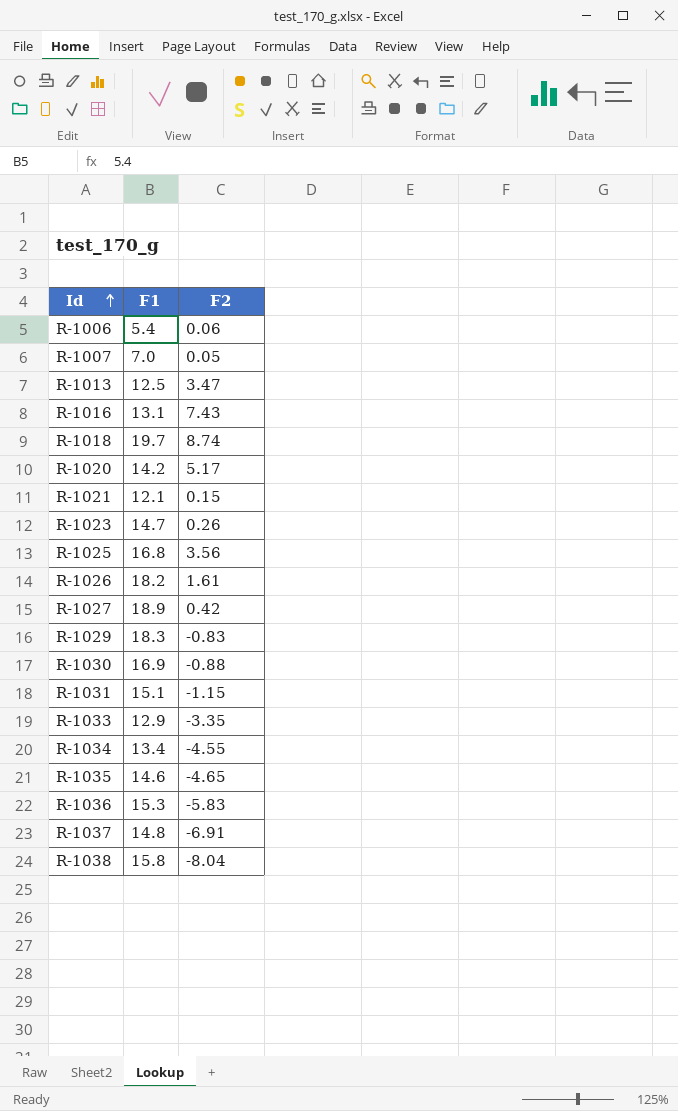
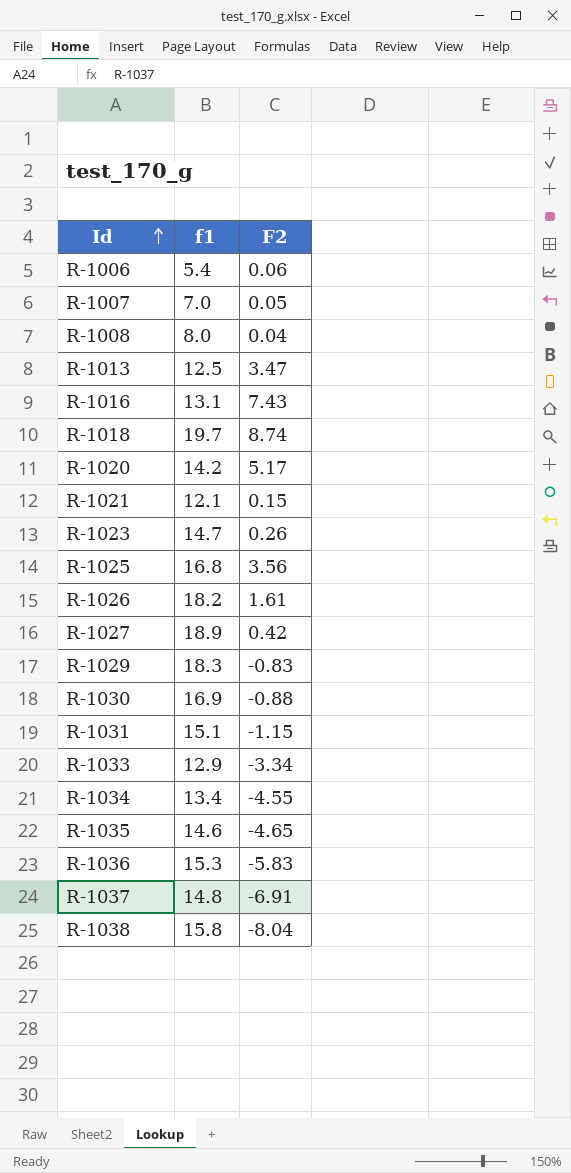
column name: F1 -> f1
row R-1008: none -> 8.0 | 0.04
R-1033 | F2: -3.35 -> -3.34

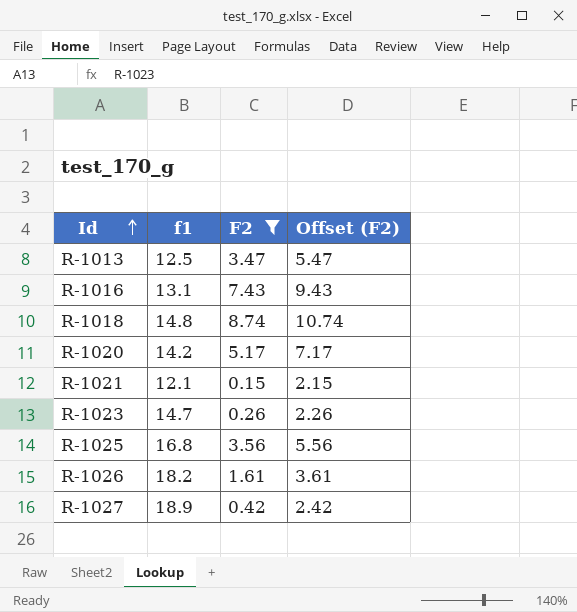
filter: none -> F2 >= 0.15
column Offset (F2) | formula: none -> [F2] + 2
R-1018 | f1: 19.7 -> 14.8

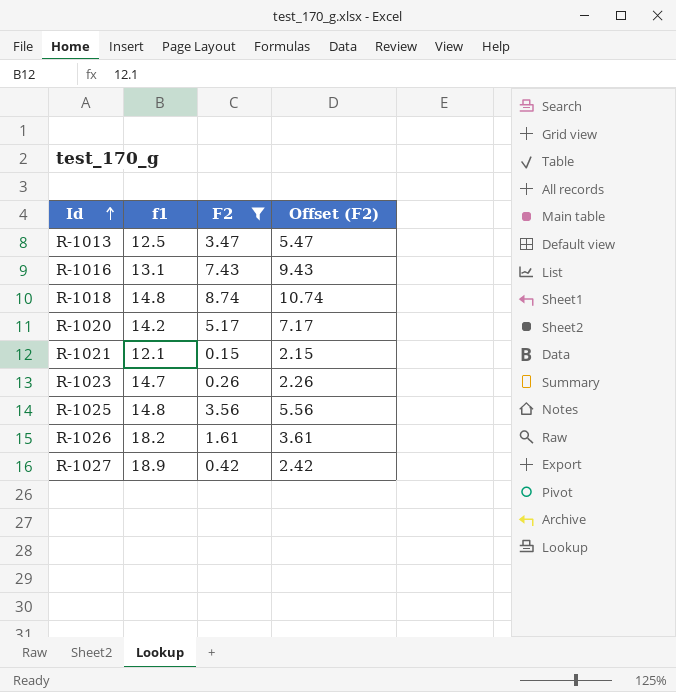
R-1025 | f1: 16.8 -> 14.8

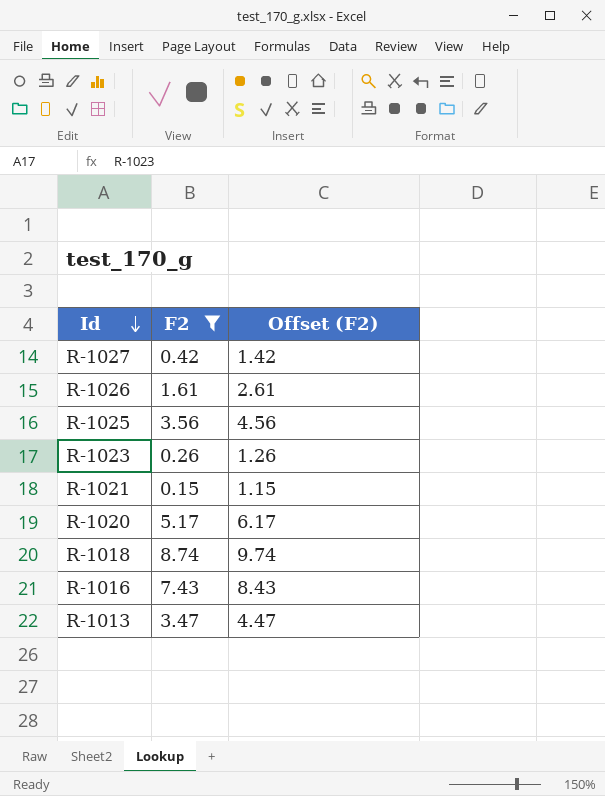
row order: Id ascending -> Id descending
column f1 | position: 2 -> none
column Offset (F2) | formula: [F2] + 2 -> [F2] + 1

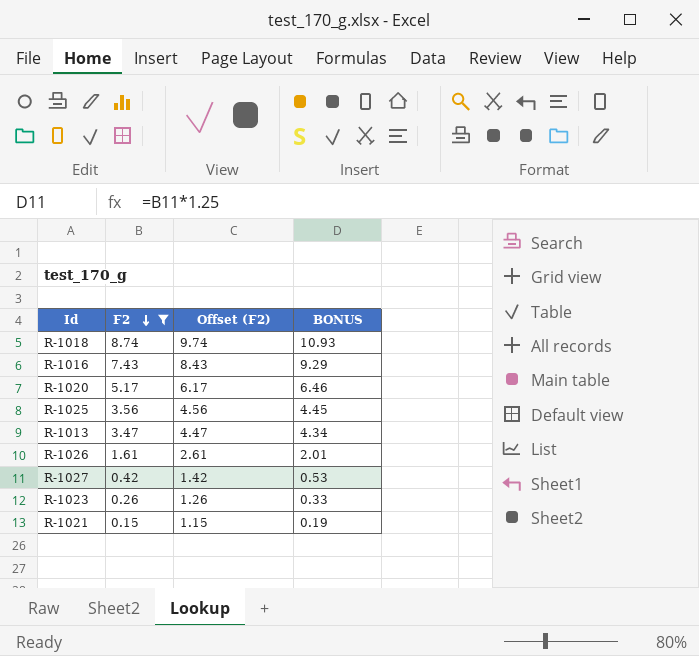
row order: Id descending -> F2 descending
column BONUS | formula: none -> [F2] * 1.25

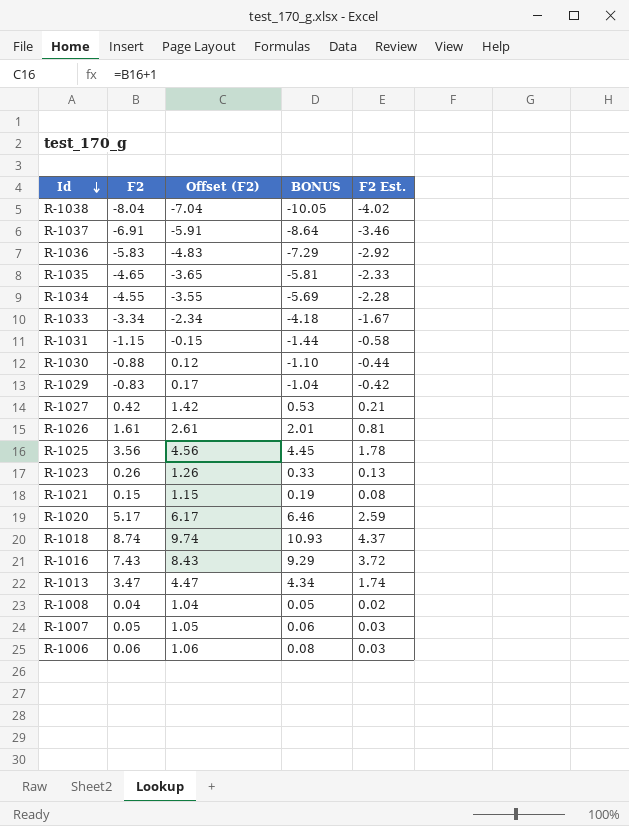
filter: F2 >= 0.15 -> none
row order: F2 descending -> Id descending
column F2 Est. | formula: none -> [F2] * 0.5

